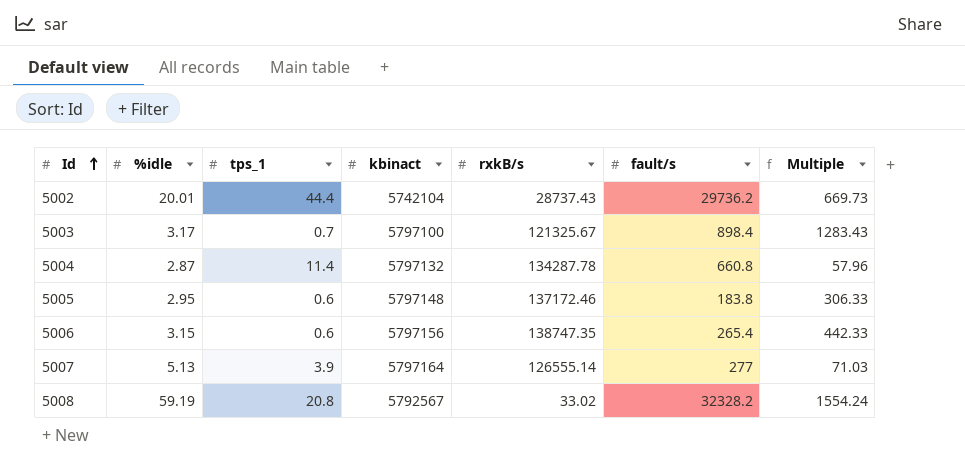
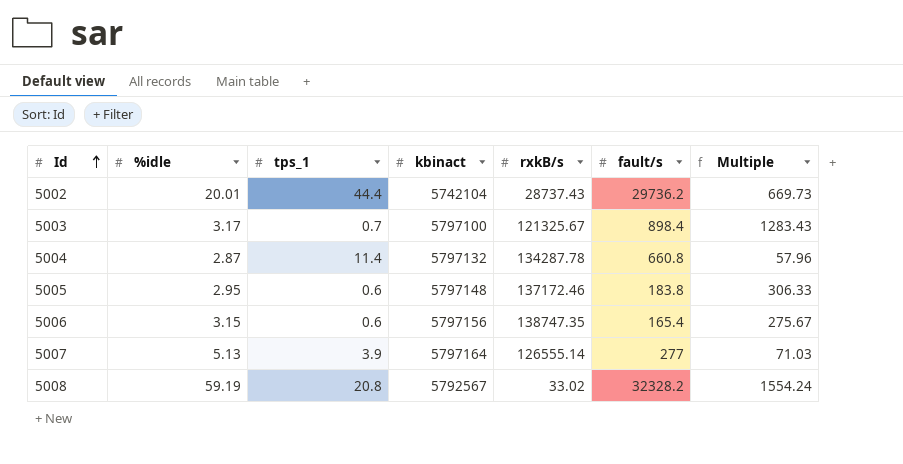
5006 | fault/s: 265.4 -> 165.4
5006 | Multiple: 442.33 -> 275.67

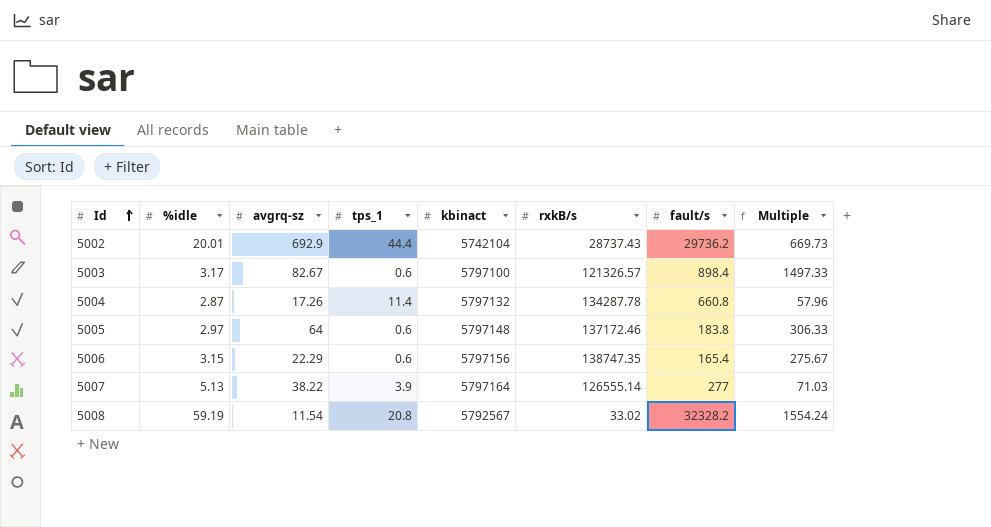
column avgrq-sz | position: none -> 3
5003 | tps_1: 0.7 -> 0.6
5003 | rxkB/s: 121325.67 -> 121326.57
5003 | Multiple: 1283.43 -> 1497.33
5005 | %idle: 2.95 -> 2.97

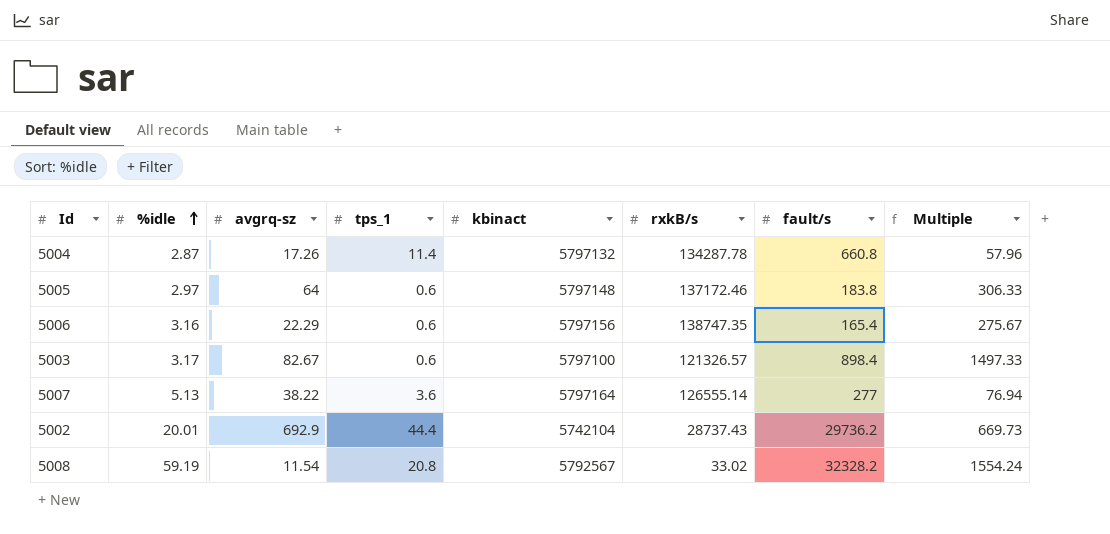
row order: Id ascending -> %idle ascending
5006 | %idle: 3.15 -> 3.16
5007 | tps_1: 3.9 -> 3.6
5007 | Multiple: 71.03 -> 76.94

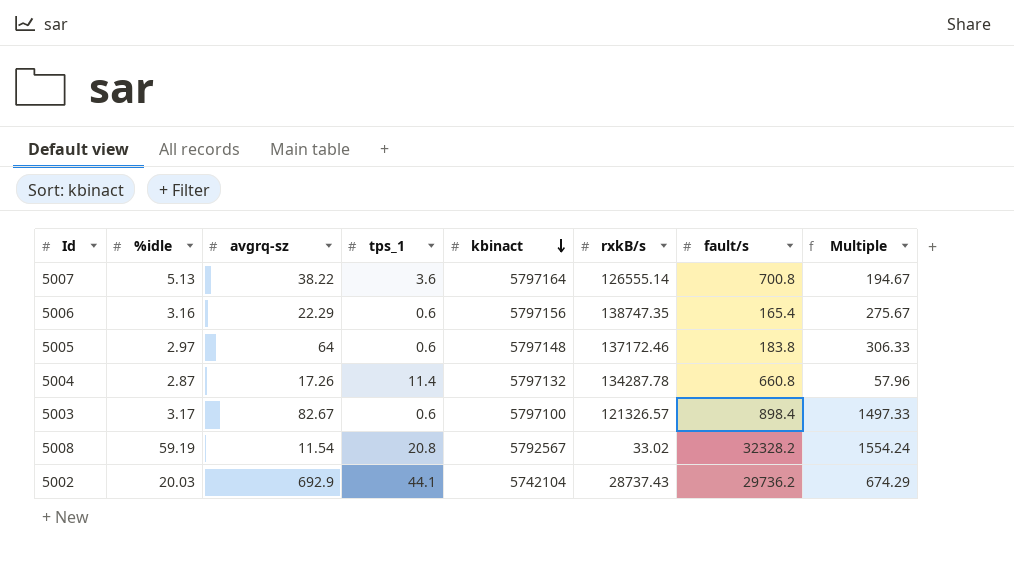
row order: %idle ascending -> kbinact descending
5007 | fault/s: 277 -> 700.8
5007 | Multiple: 76.94 -> 194.67
5002 | %idle: 20.01 -> 20.03
5002 | tps_1: 44.4 -> 44.1
5002 | Multiple: 669.73 -> 674.29

